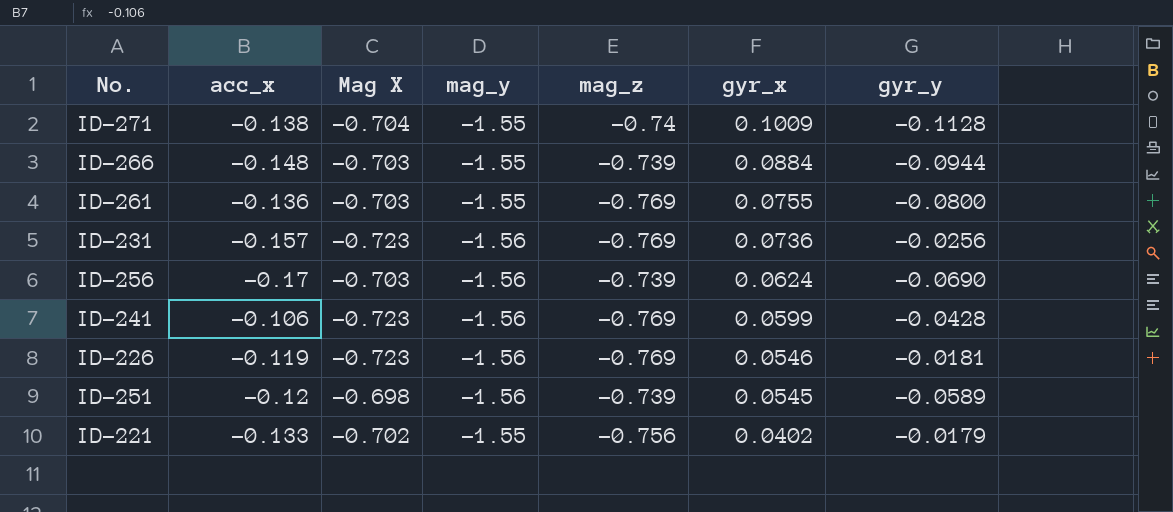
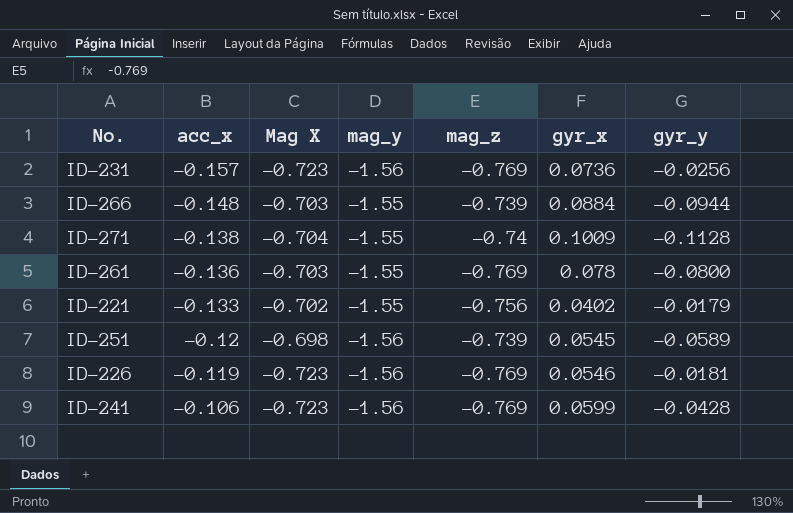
row order: gyr_x descending -> acc_x ascending
row ID-256: -0.17 | -0.703 | -1.56 | -0.739 | 0.0624 | -0.0690 -> none
ID-261 | gyr_x: 0.0755 -> 0.078

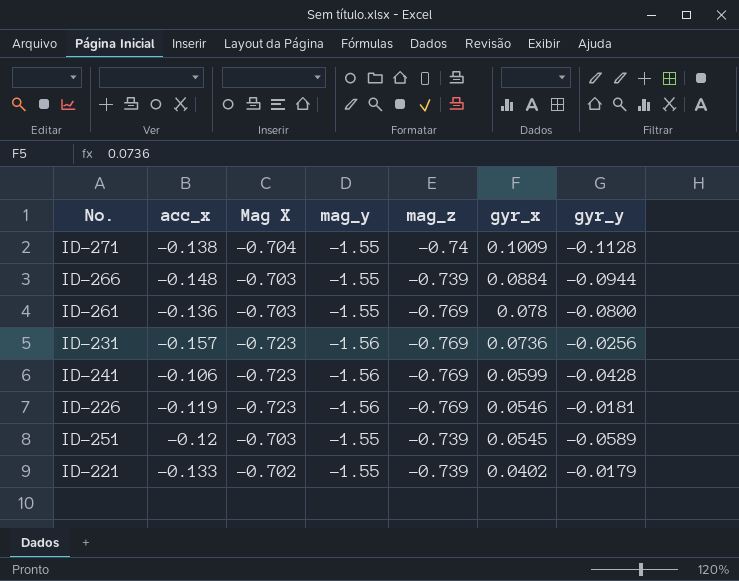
row order: acc_x ascending -> gyr_x descending
ID-251 | Mag X: -0.698 -> -0.703
ID-251 | mag_y: -1.56 -> -1.55
ID-221 | mag_z: -0.756 -> -0.739

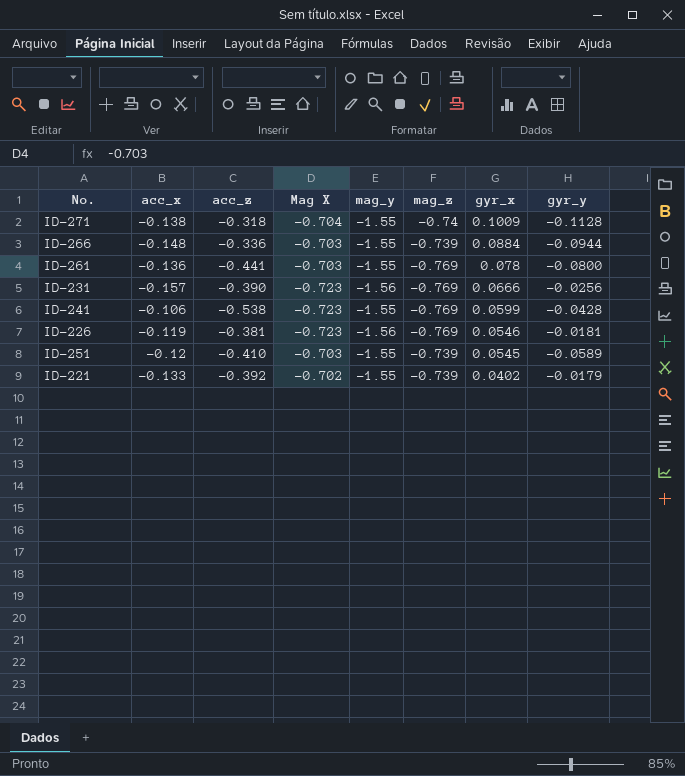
column acc_z | position: none -> 3
ID-231 | gyr_x: 0.0736 -> 0.0666
ID-241 | mag_y: -1.56 -> -1.55

